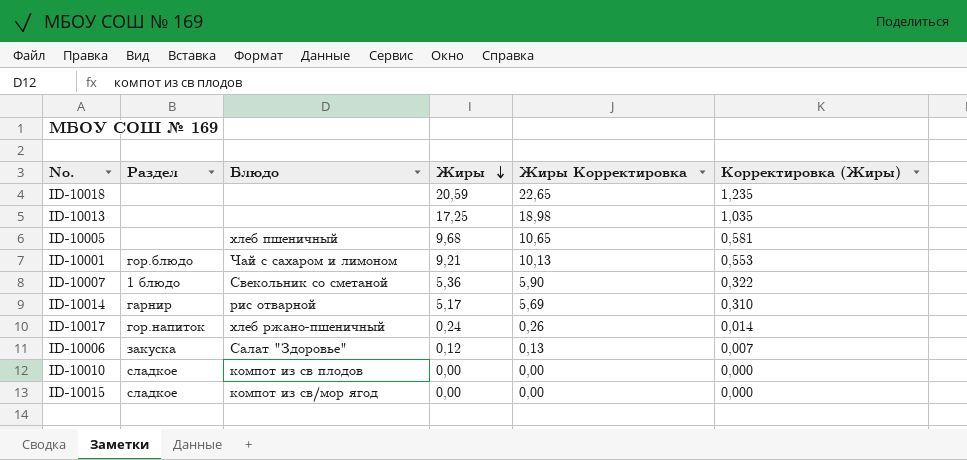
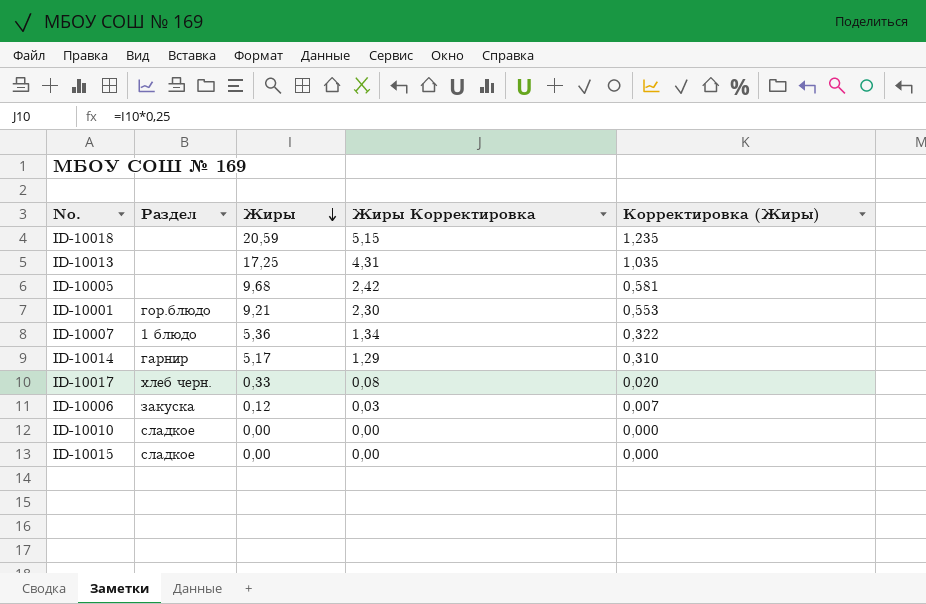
column Блюдо | position: 3 -> none
column Жиры Корректировка | formula: [Жиры] * 1,1 -> [Жиры] * 0,25
ID-10017 | Раздел: гор.напиток -> хлеб черн.
ID-10017 | Жиры: 0,24 -> 0,33
ID-10017 | Корректировка (Жиры): 0,014 -> 0,020

